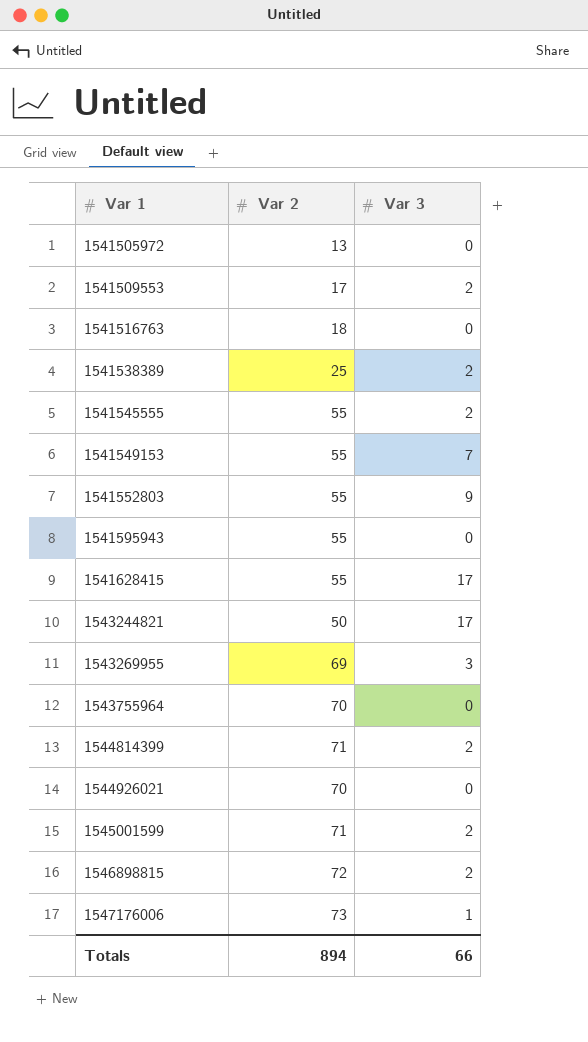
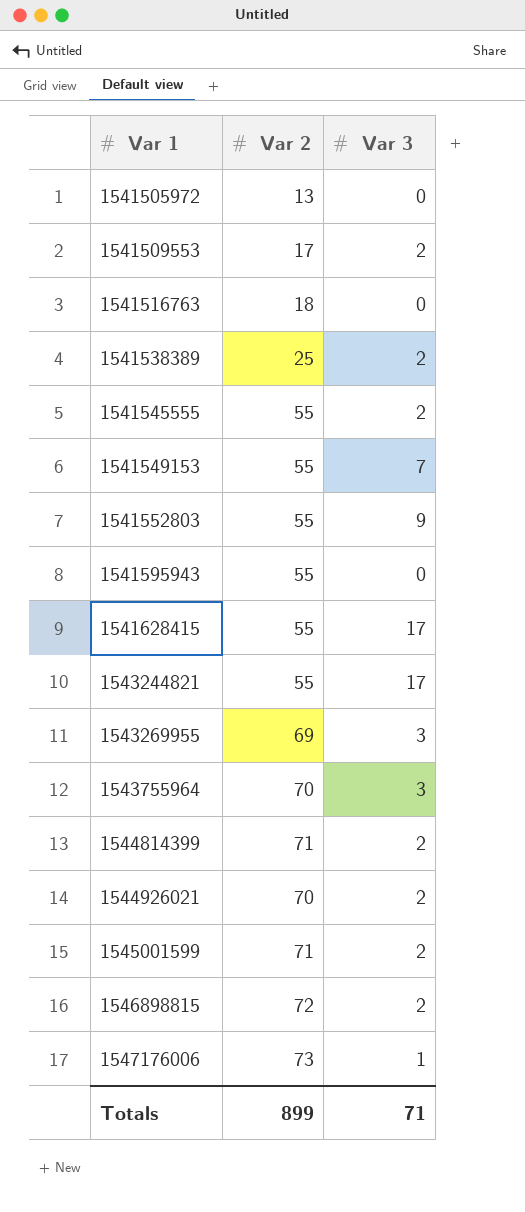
1543244821 | Var 2: 50 -> 55
1543755964 | Var 3: 0 -> 3
1544926021 | Var 3: 0 -> 2
Totals | Var 2: 894 -> 899
Totals | Var 3: 66 -> 71

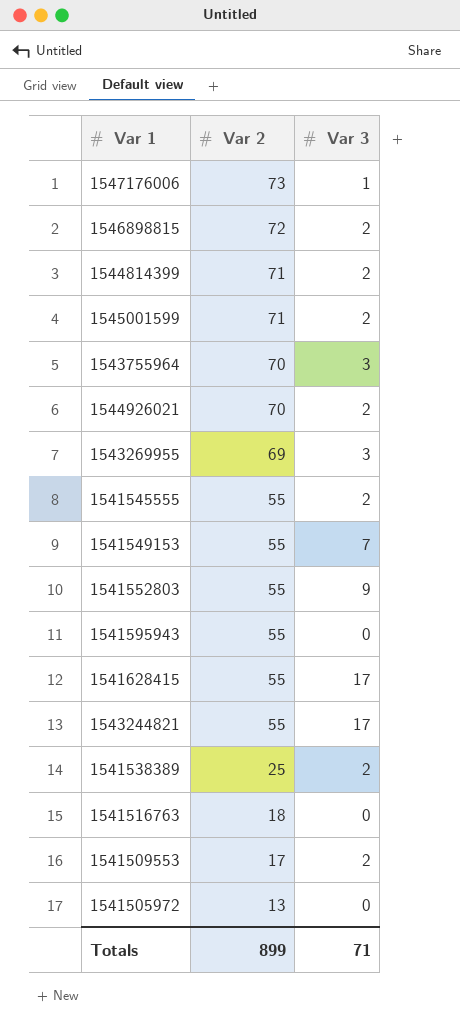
row order: Var 1 ascending -> Var 2 descending

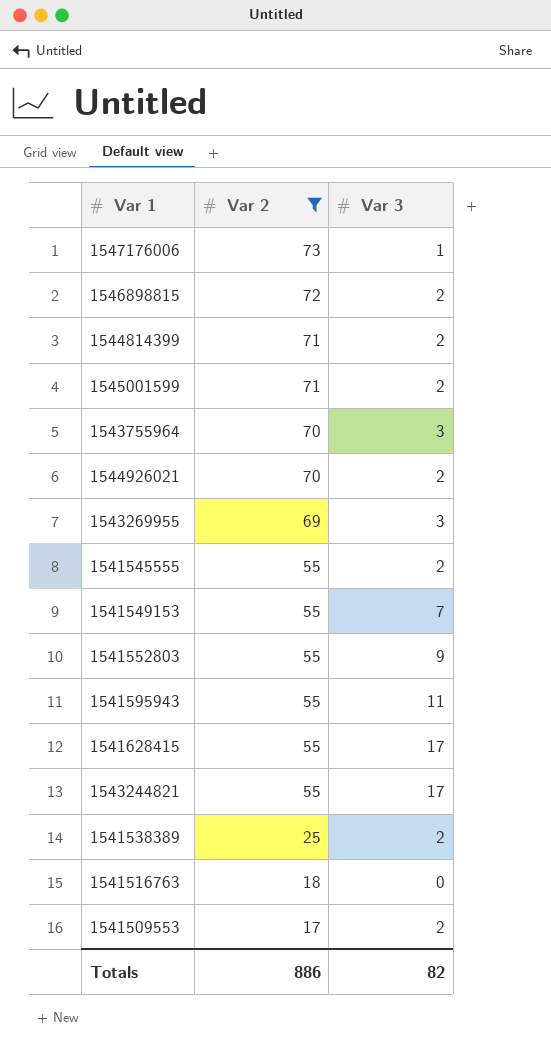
filter: none -> Var 2 != 13
1541595943 | Var 3: 0 -> 11
Totals | Var 2: 899 -> 886
Totals | Var 3: 71 -> 82

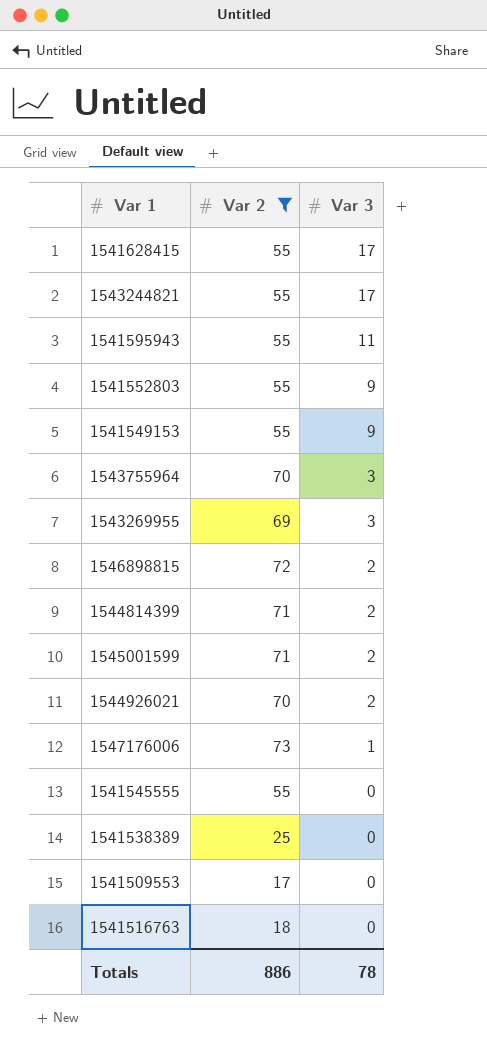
row order: Var 2 descending -> Var 3 descending
1541549153 | Var 3: 7 -> 9
1541545555 | Var 3: 2 -> 0
1541538389 | Var 3: 2 -> 0
1541509553 | Var 3: 2 -> 0
Totals | Var 3: 82 -> 78

